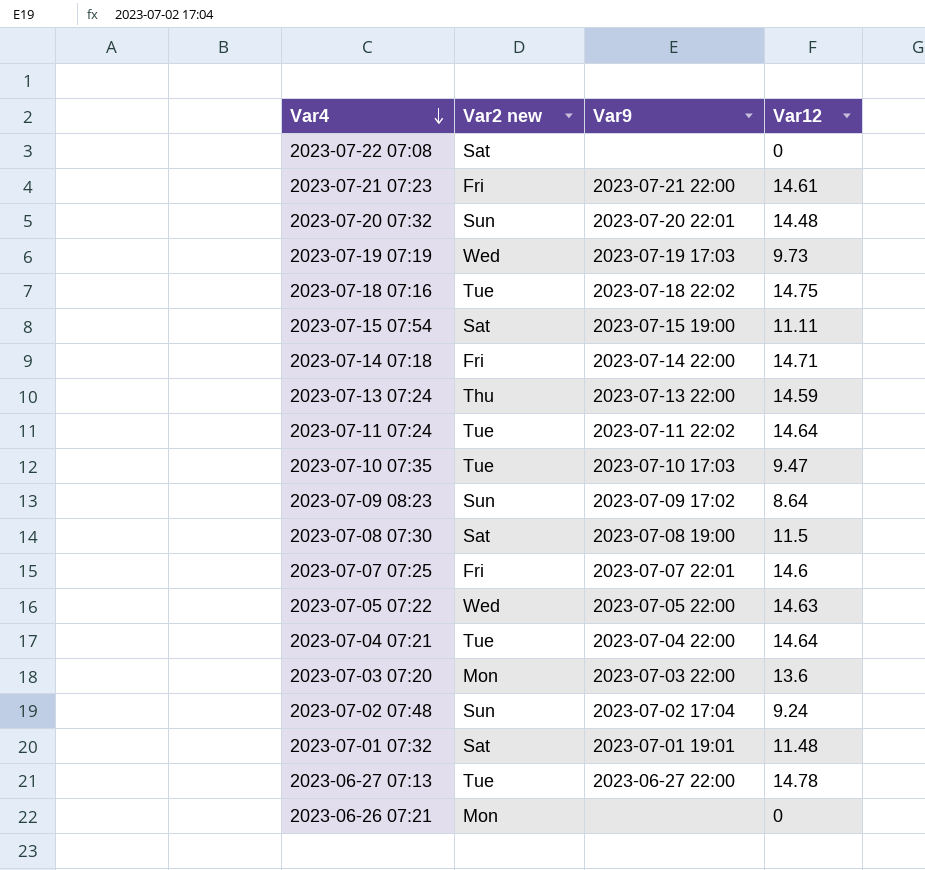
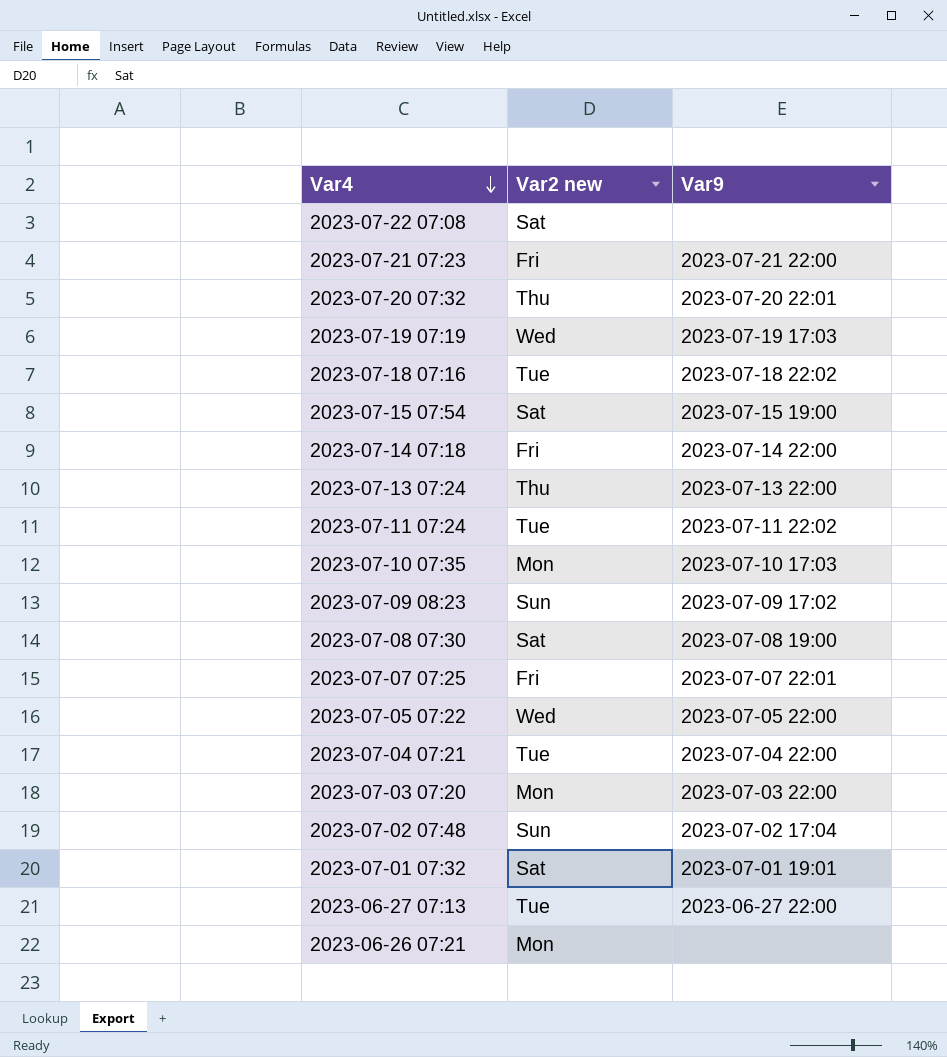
column Var12 | position: 4 -> none
2023-07-20 07:32 | Var2 new: Sun -> Thu
2023-07-10 07:35 | Var2 new: Tue -> Mon

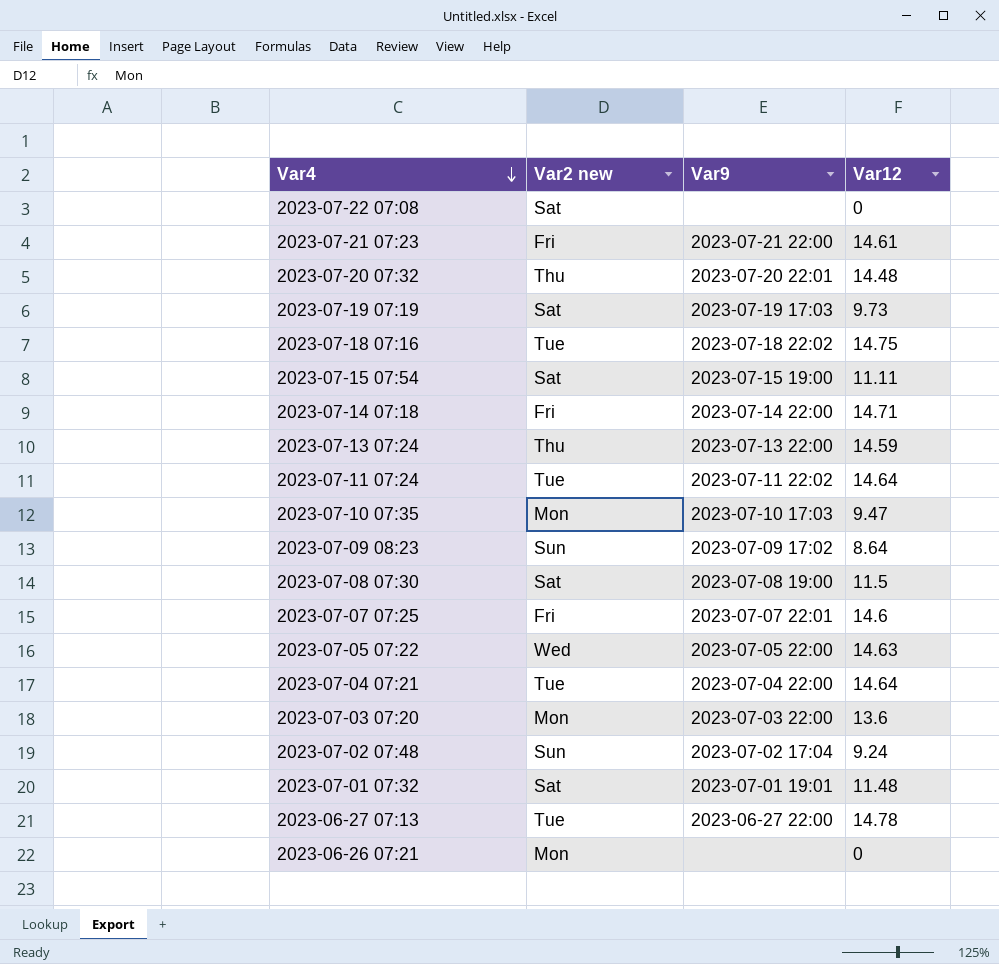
column Var12 | position: none -> 4
2023-07-19 07:19 | Var2 new: Wed -> Sat

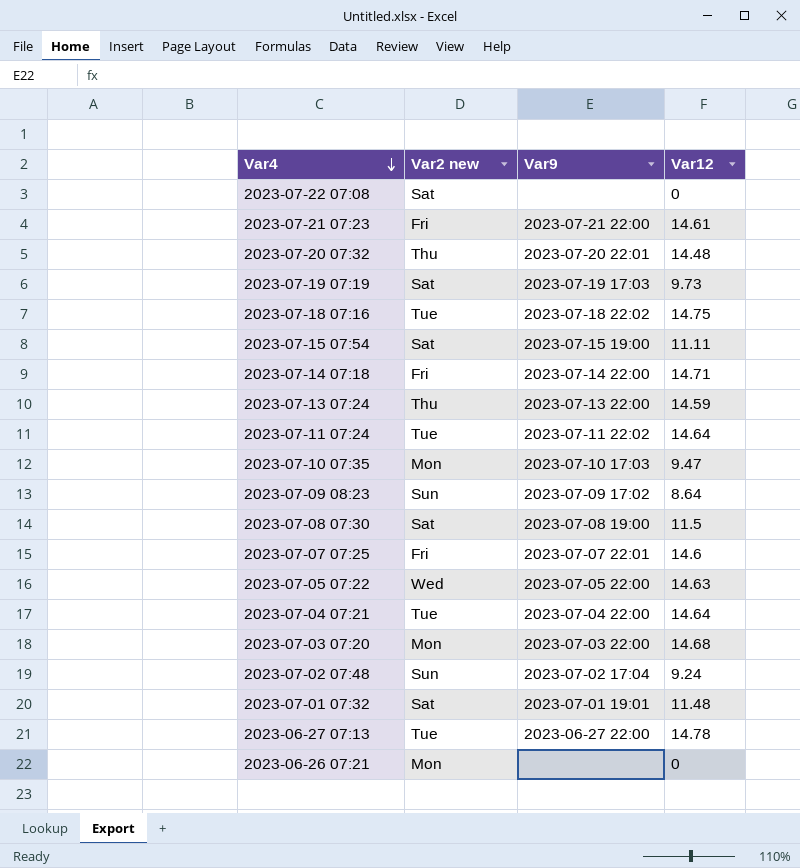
2023-07-03 07:20 | Var12: 13.6 -> 14.68

